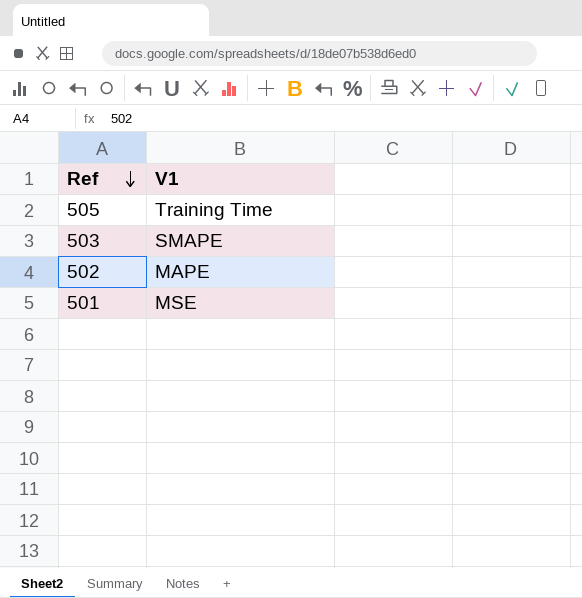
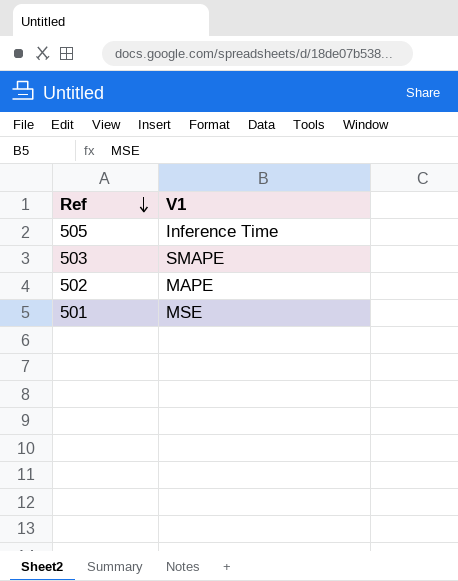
505 | V1: Training Time -> Inference Time

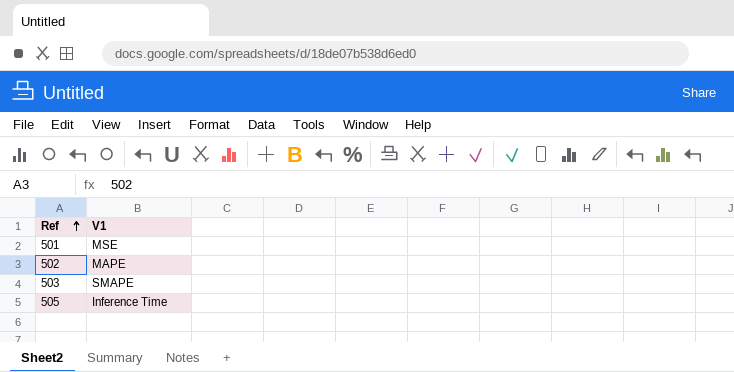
row order: Ref descending -> Ref ascending

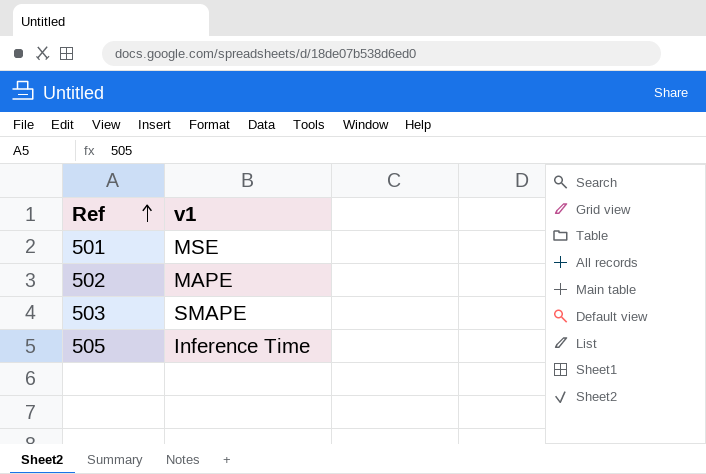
column name: V1 -> v1

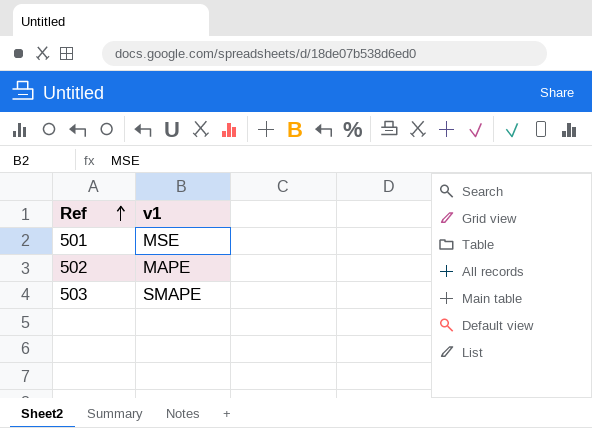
row 505: Inference Time -> none

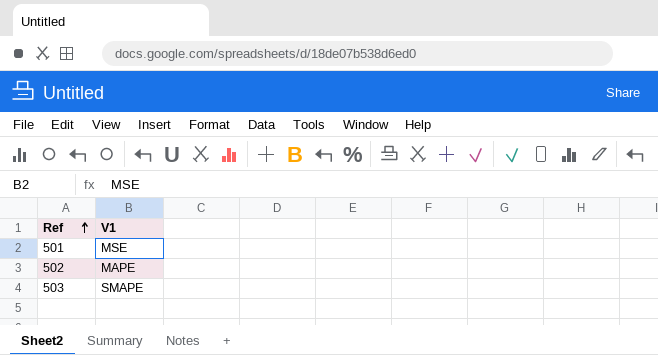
column name: v1 -> V1

